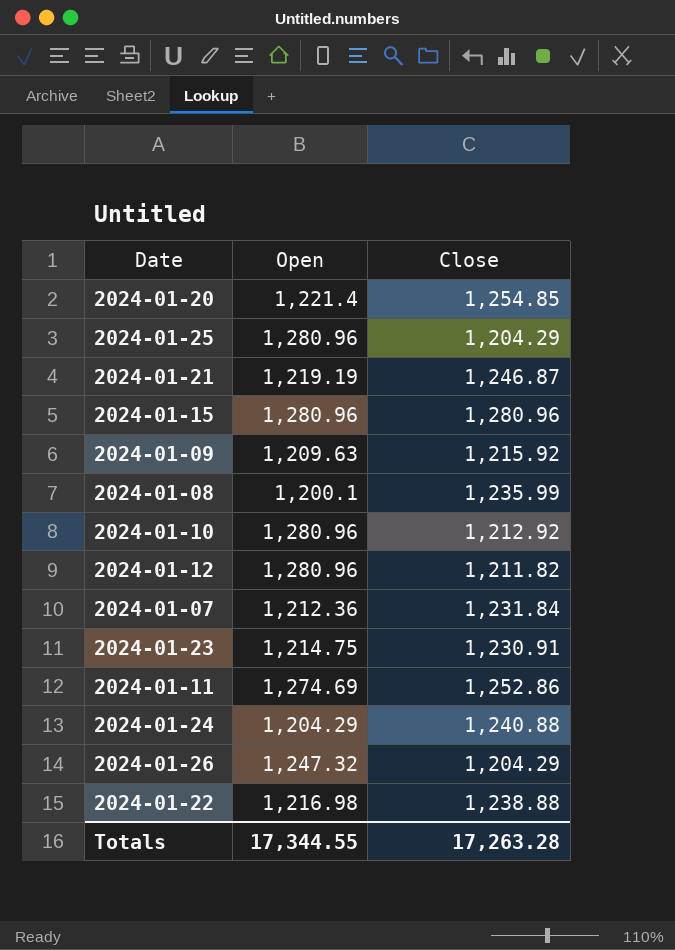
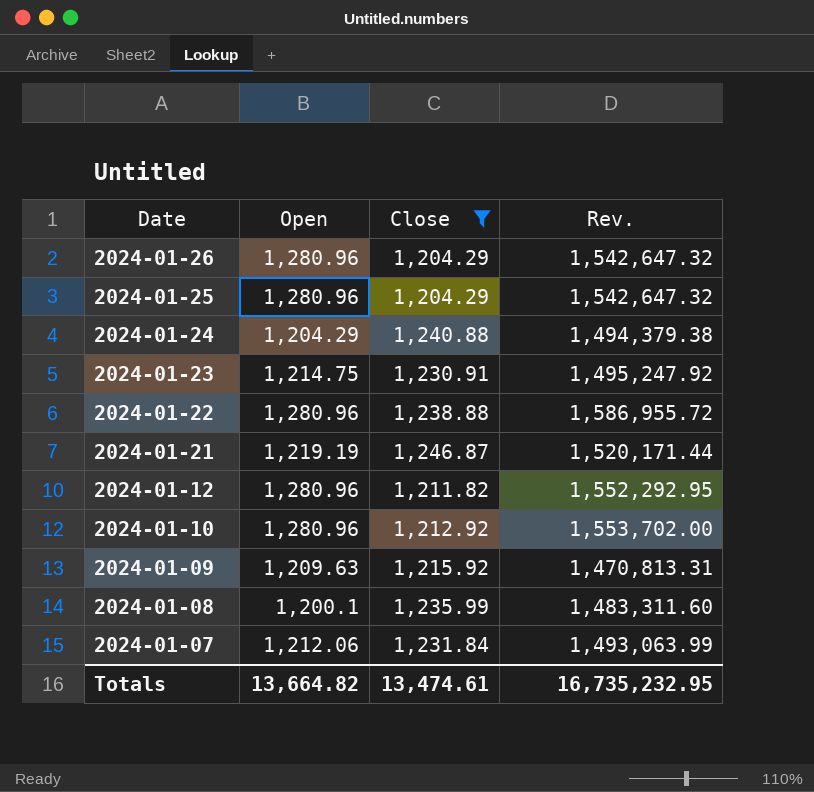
filter: none -> Close <= 1,246.87
row order: none -> Date descending
column Rev. | formula: none -> [Open] * [Close]
2024-01-26 | Open: 1,247.32 -> 1,280.96
2024-01-22 | Open: 1,216.98 -> 1,280.96
2024-01-07 | Open: 1,212.36 -> 1,212.06
Totals | Open: 17,344.55 -> 13,664.82
Totals | Close: 17,263.28 -> 13,474.61

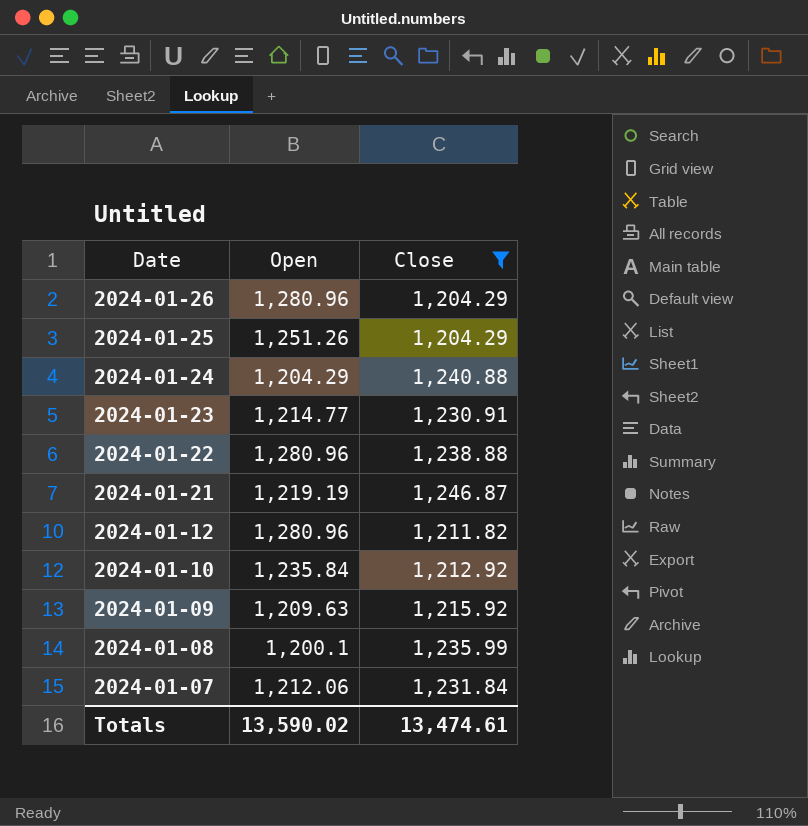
column Rev. | formula: [Open] * [Close] -> none
2024-01-25 | Open: 1,280.96 -> 1,251.26
2024-01-23 | Open: 1,214.75 -> 1,214.77
2024-01-10 | Open: 1,280.96 -> 1,235.84
Totals | Open: 13,664.82 -> 13,590.02

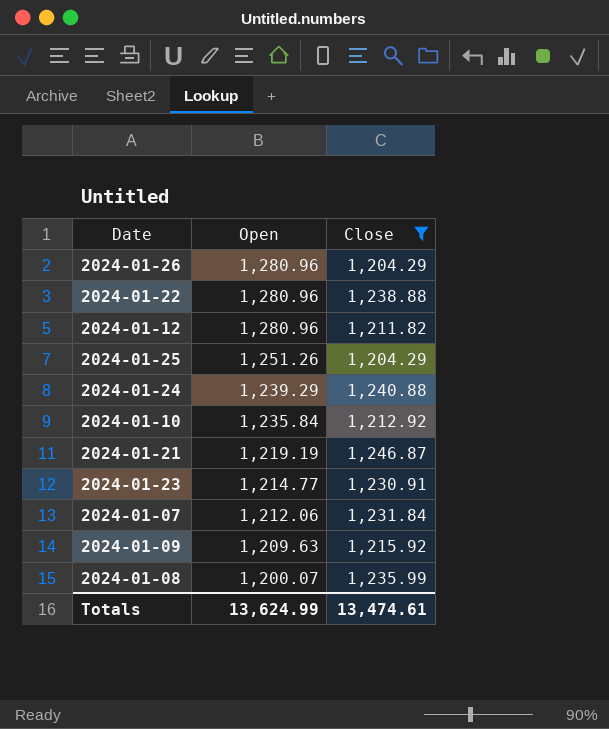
row order: Date descending -> Open descending
2024-01-24 | Open: 1,204.29 -> 1,239.29
2024-01-08 | Open: 1,200.1 -> 1,200.07
Totals | Open: 13,590.02 -> 13,624.99

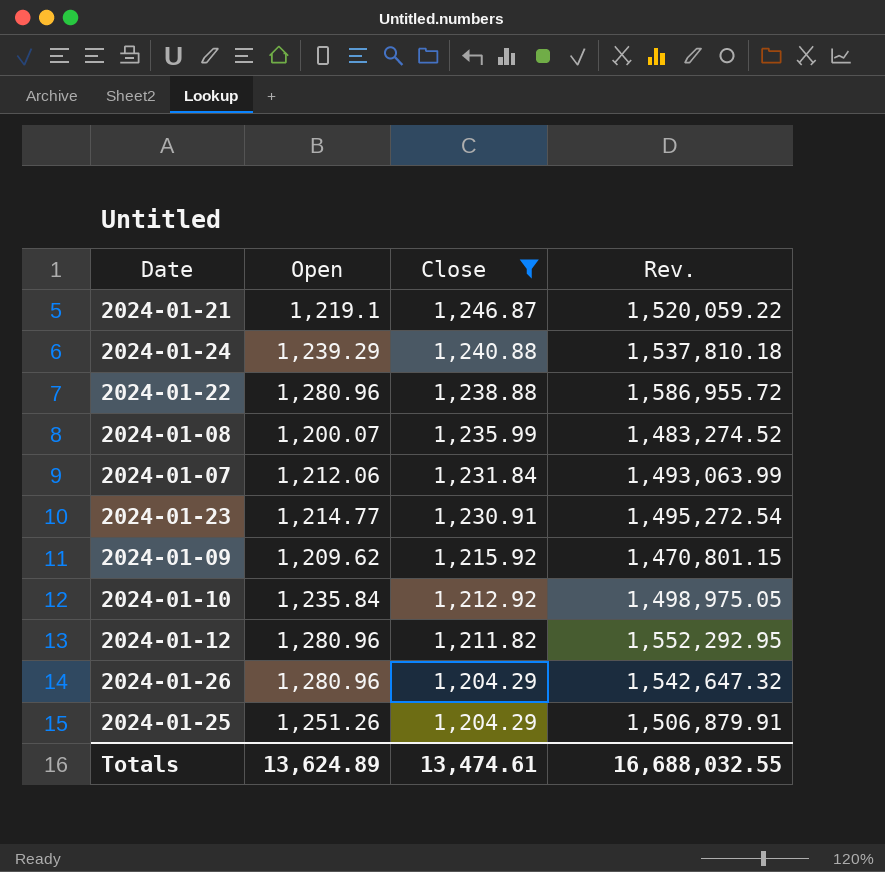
row order: Open descending -> Close descending
column Rev. | formula: none -> [Open] * [Close]
2024-01-21 | Open: 1,219.19 -> 1,219.1
2024-01-09 | Open: 1,209.63 -> 1,209.62
Totals | Open: 13,624.99 -> 13,624.89

